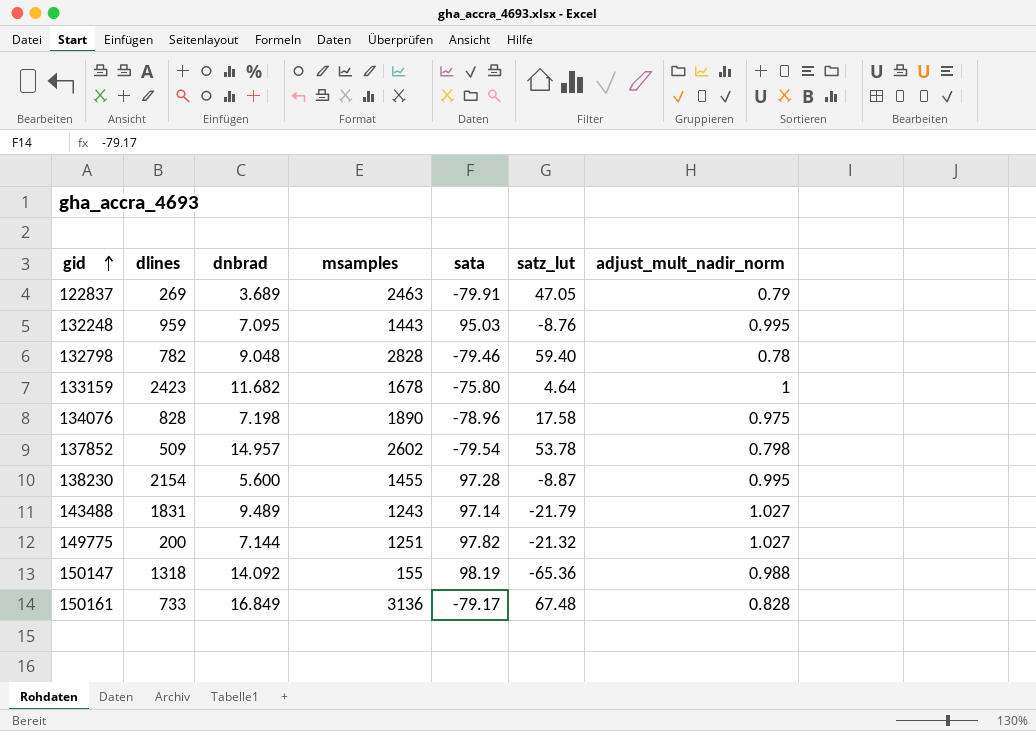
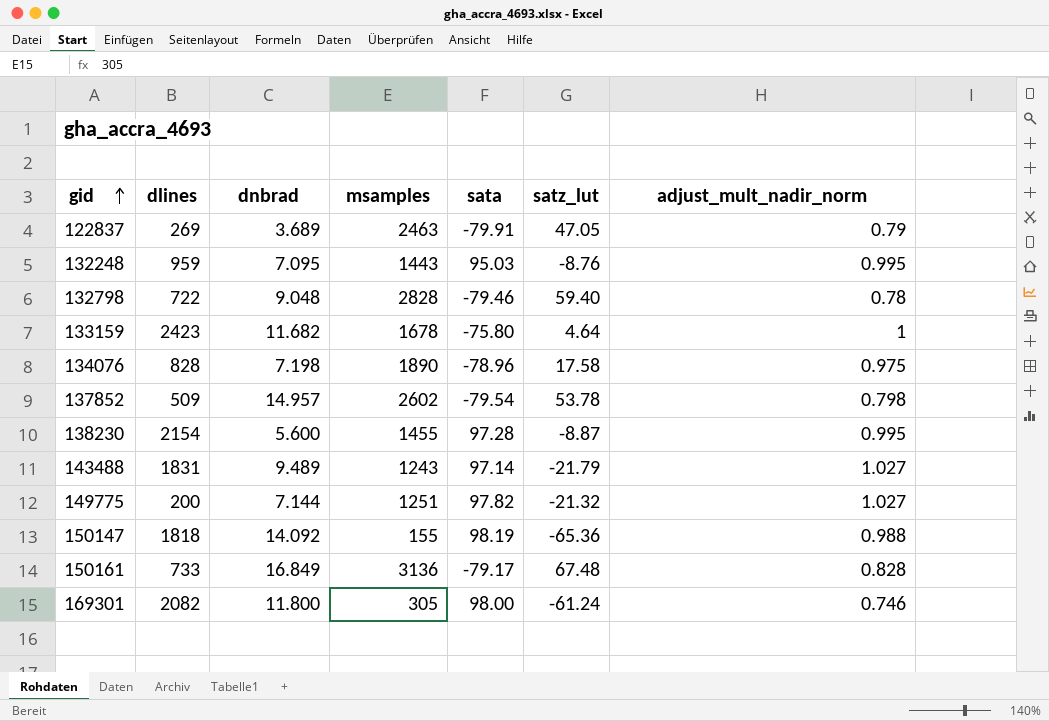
132798 | dlines: 782 -> 722
150147 | dlines: 1318 -> 1818
row 169301: none -> 2082 | 11.800 | 305 | 98.00 | -61.24 | 0.746

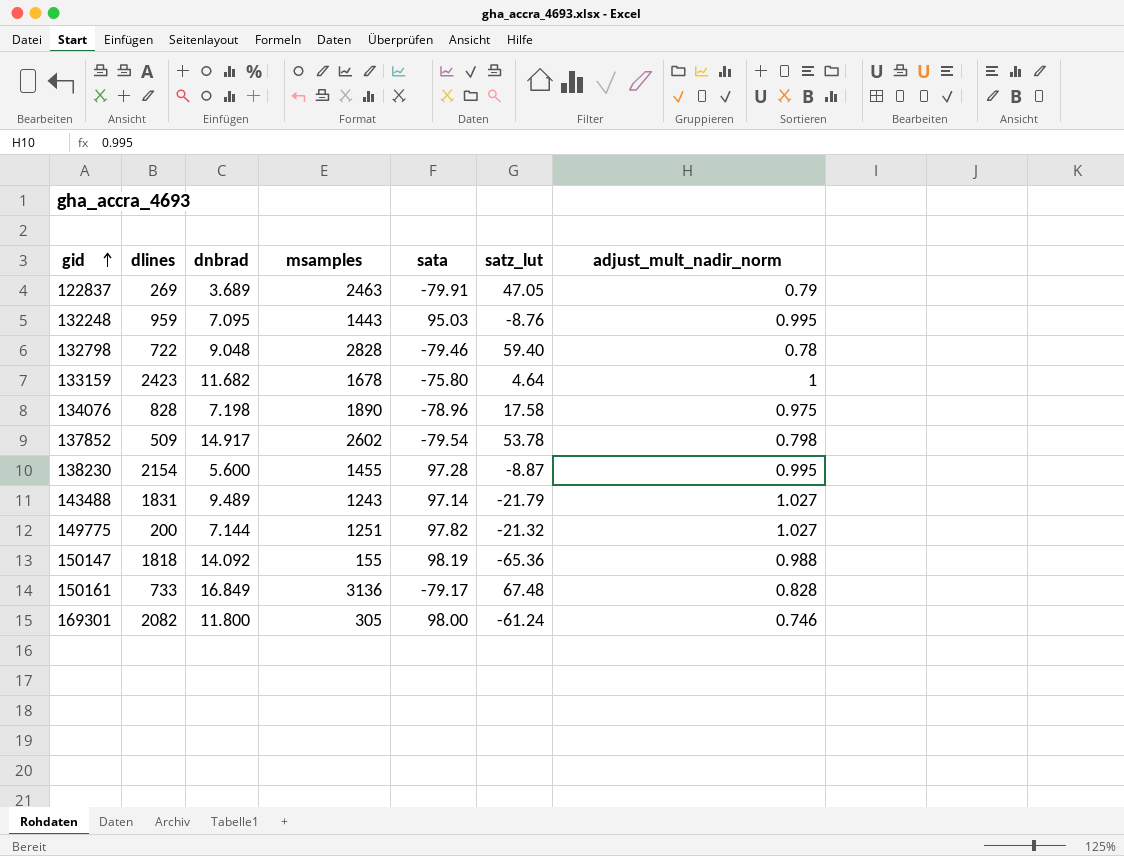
137852 | dnbrad: 14.957 -> 14.917

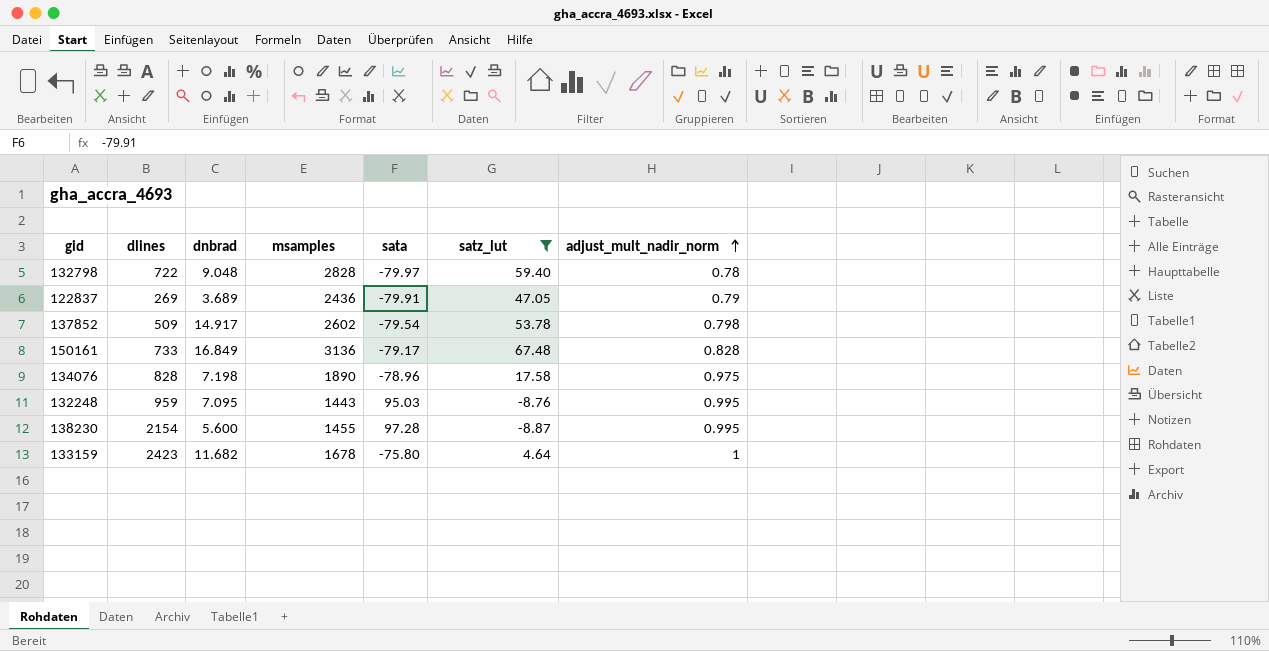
filter: none -> satz_lut >= -8.87
row order: gid ascending -> adjust_mult_nadir_norm ascending
132798 | sata: -79.46 -> -79.97
122837 | msamples: 2463 -> 2436

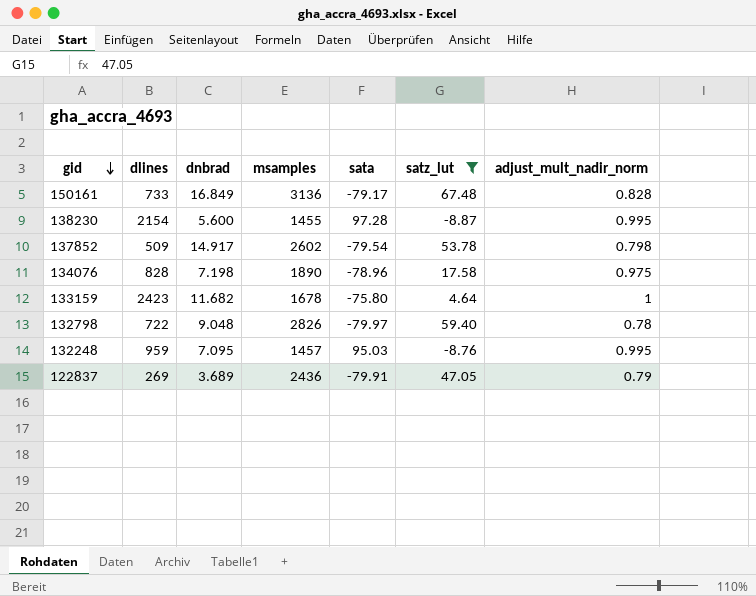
row order: adjust_mult_nadir_norm ascending -> gid descending
132798 | msamples: 2828 -> 2826
132248 | msamples: 1443 -> 1457

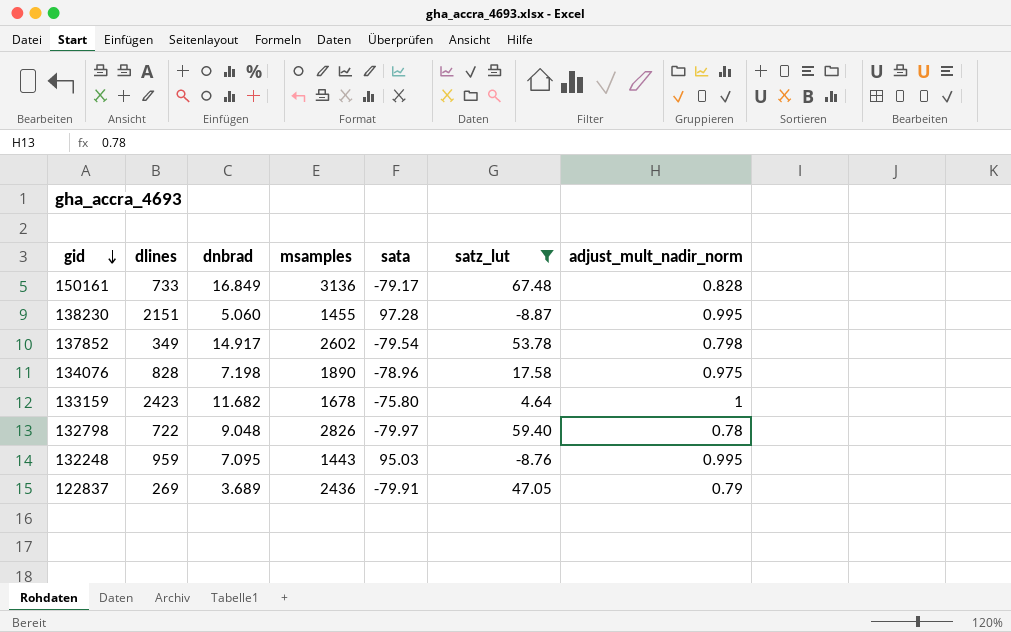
138230 | dlines: 2154 -> 2151
138230 | dnbrad: 5.600 -> 5.060
137852 | dlines: 509 -> 349
132248 | msamples: 1457 -> 1443

